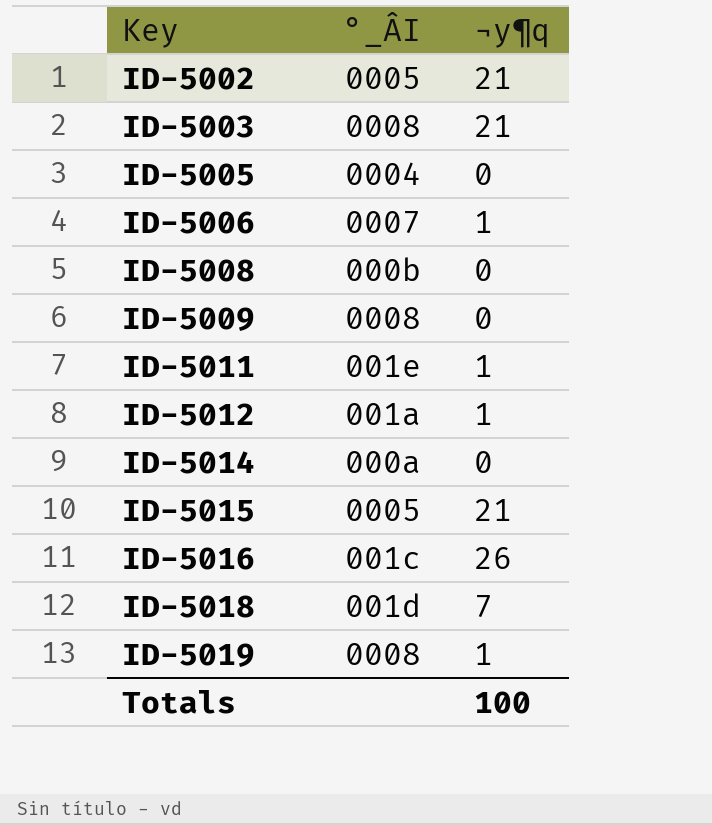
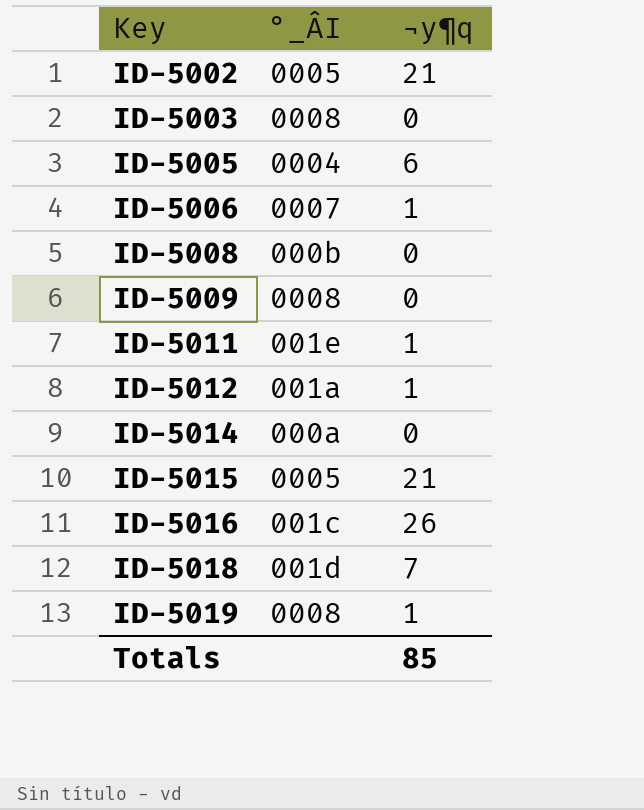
ID-5003 | ¬y¶q: 21 -> 0
ID-5005 | ¬y¶q: 0 -> 6
Totals | ¬y¶q: 100 -> 85

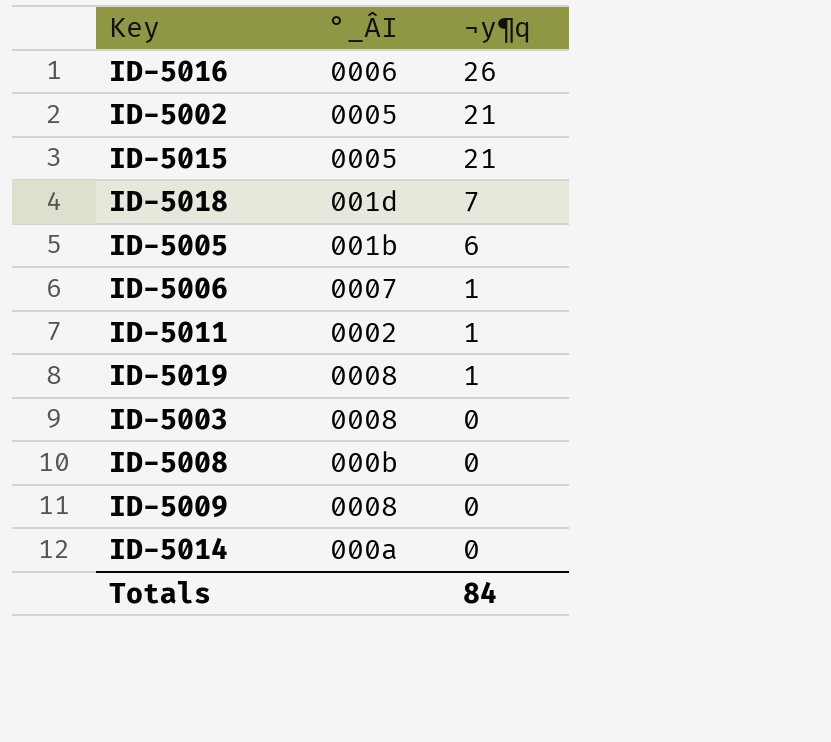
row order: Key ascending -> ¬y¶q descending
row ID-5012: 001a | 1 -> none
ID-5016 | °_ÂI: 001c -> 0006
ID-5005 | °_ÂI: 0004 -> 001b
ID-5011 | °_ÂI: 001e -> 0002
Totals | ¬y¶q: 85 -> 84

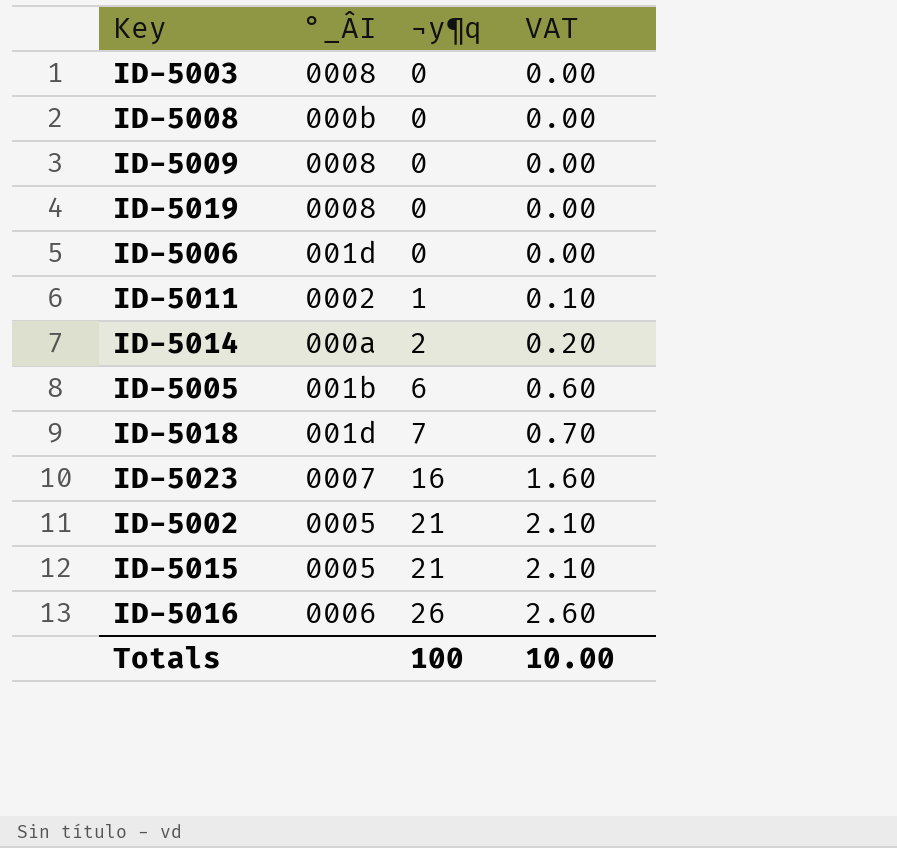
row order: ¬y¶q descending -> ¬y¶q ascending
column VAT | formula: none -> [¬y¶q] * 0.1
ID-5019 | ¬y¶q: 1 -> 0
ID-5006 | °_ÂI: 0007 -> 001d
ID-5006 | ¬y¶q: 1 -> 0
ID-5014 | ¬y¶q: 0 -> 2
row ID-5023: none -> 0007 | 16 | 1.60
Totals | ¬y¶q: 84 -> 100

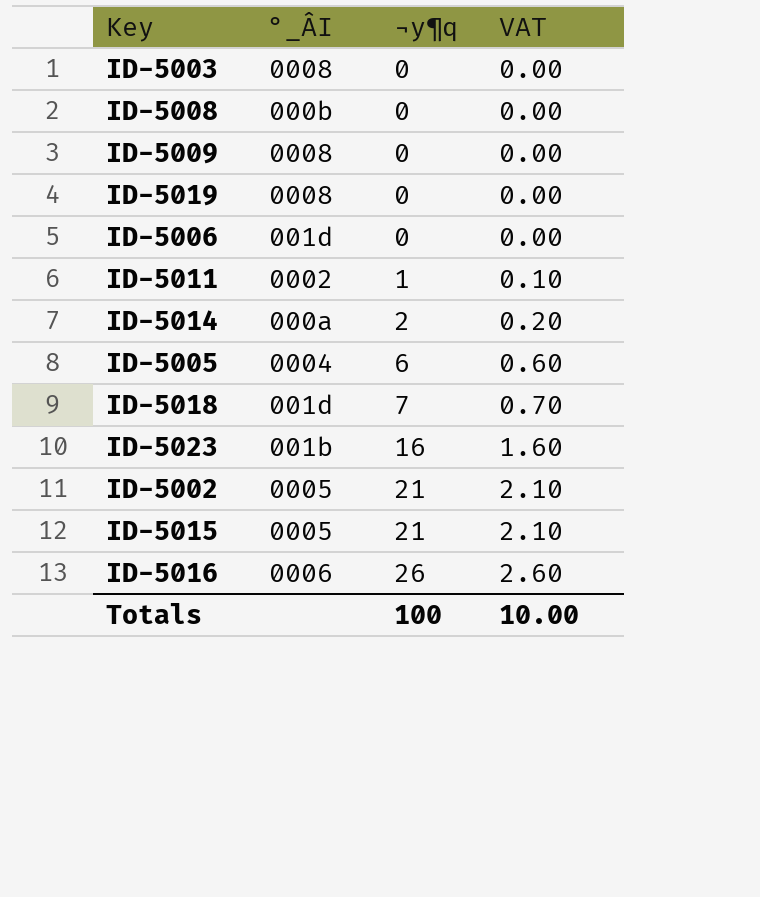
ID-5005 | °_ÂI: 001b -> 0004
ID-5023 | °_ÂI: 0007 -> 001b

